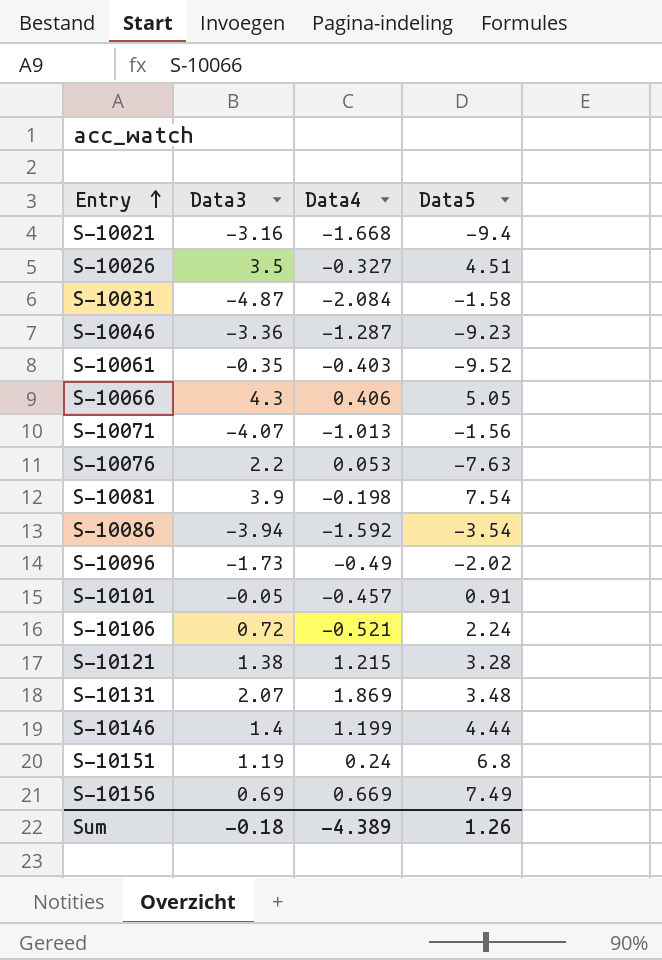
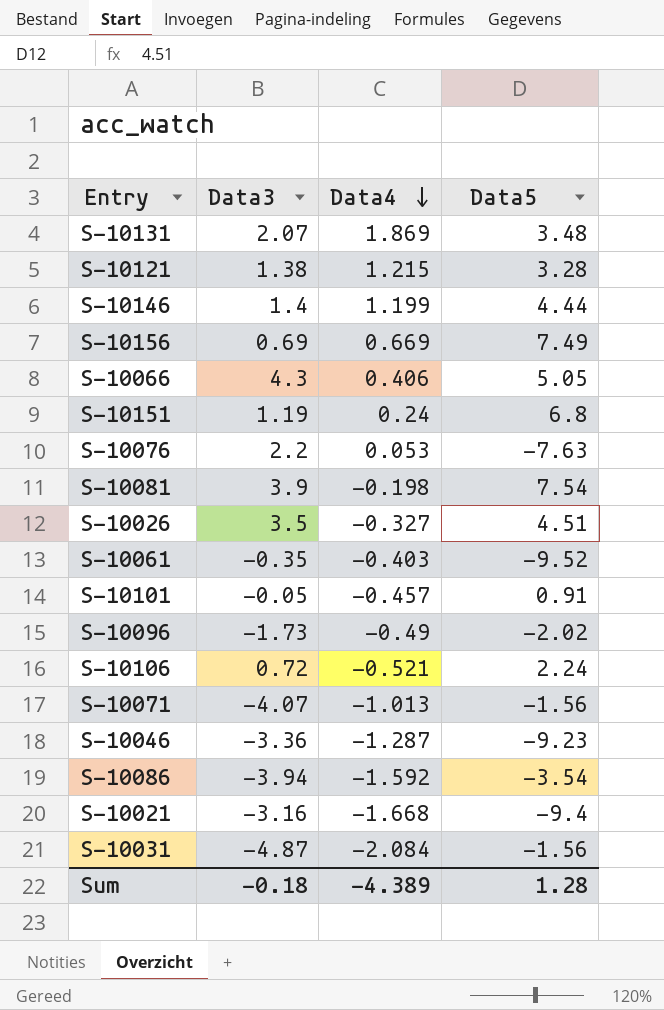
row order: Entry ascending -> Data4 descending
S-10031 | Data5: -1.58 -> -1.56
Sum | Data5: 1.26 -> 1.28

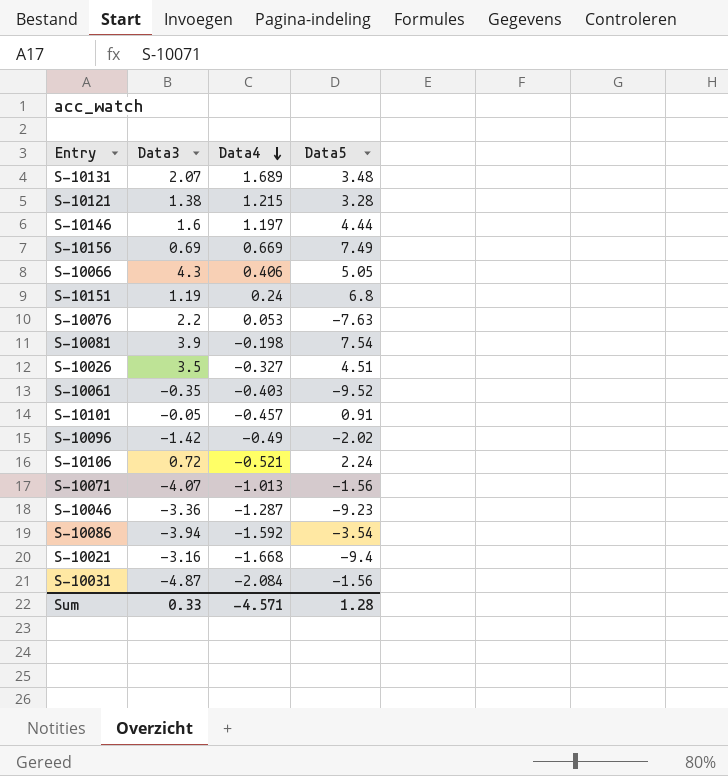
S-10131 | Data4: 1.869 -> 1.689
S-10146 | Data3: 1.4 -> 1.6
S-10146 | Data4: 1.199 -> 1.197
S-10096 | Data3: -1.73 -> -1.42
Sum | Data3: -0.18 -> 0.33
Sum | Data4: -4.389 -> -4.571

